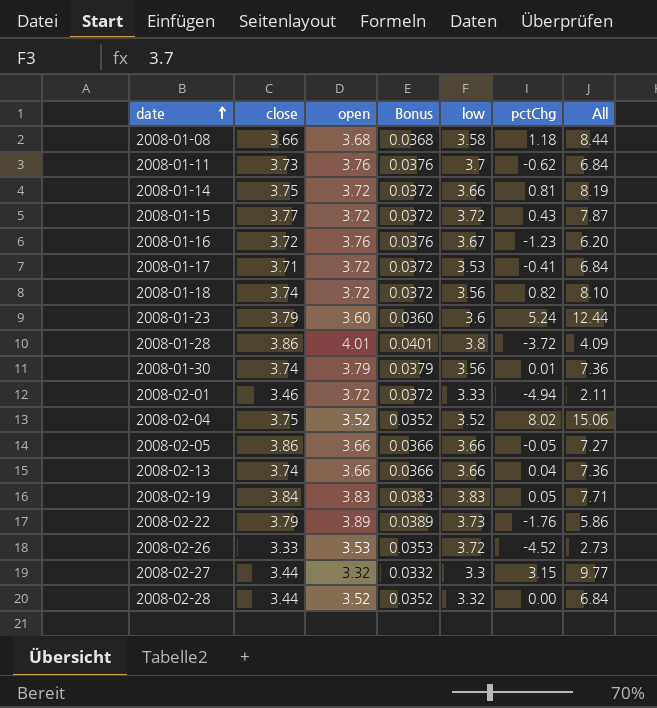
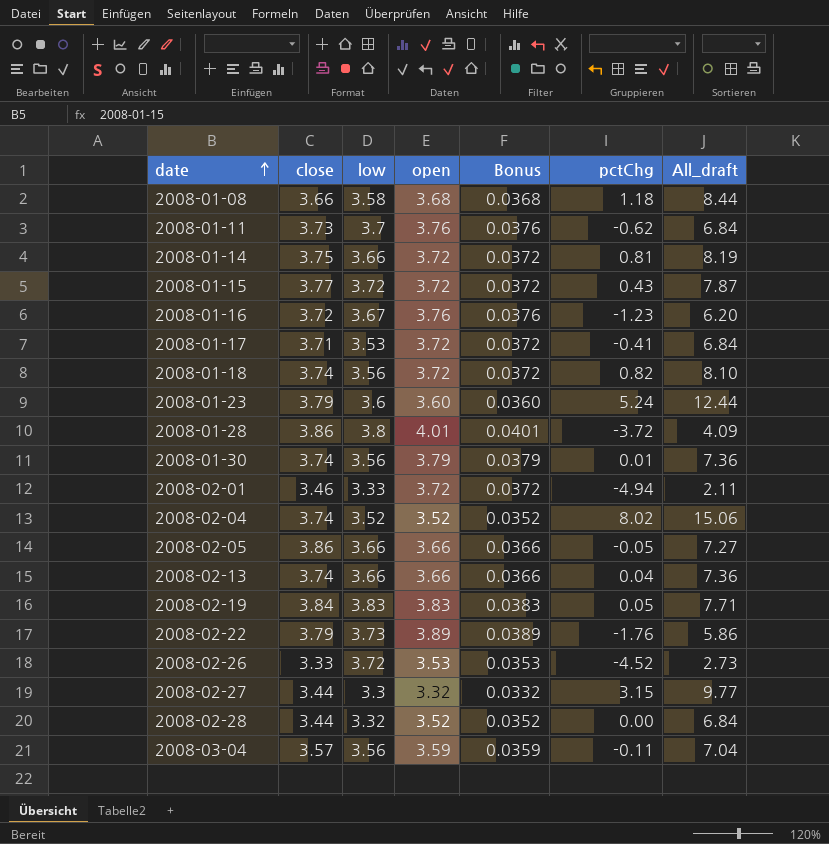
column low | position: 5 -> 3
column name: All -> All_draft
2008-02-04 | close: 3.75 -> 3.74
row 2008-03-04: none -> 3.57 | 3.56 | 3.59 | 0.0359 | -0.11 | 7.04

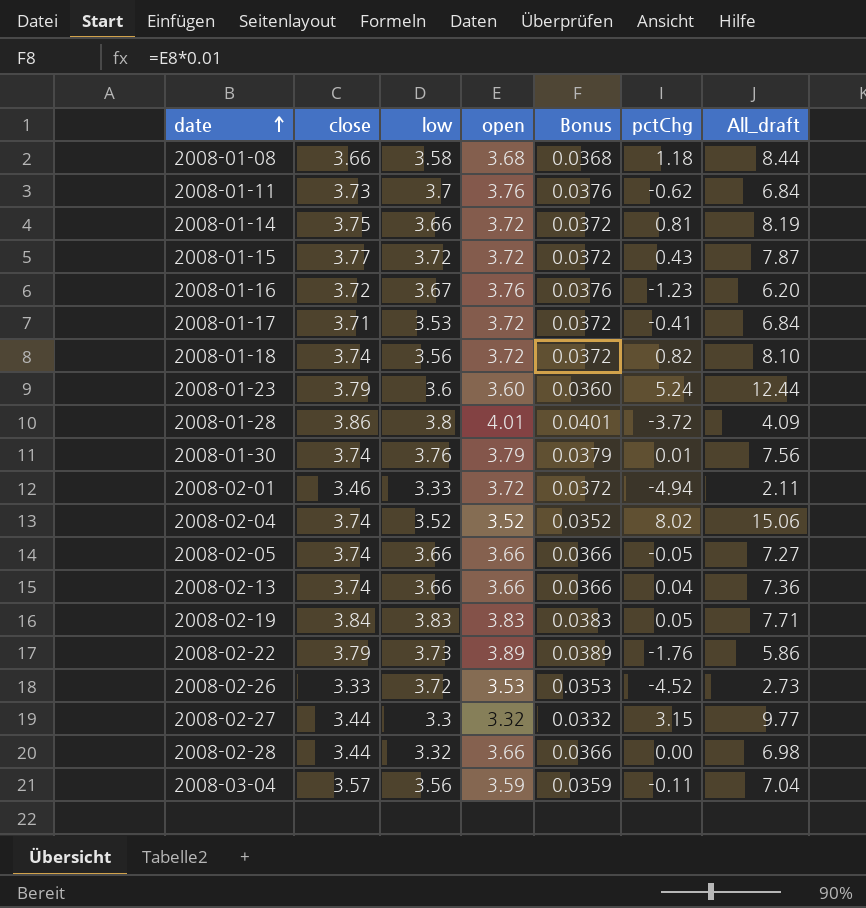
2008-01-30 | low: 3.56 -> 3.76
2008-01-30 | All_draft: 7.36 -> 7.56
2008-02-05 | close: 3.86 -> 3.74
2008-02-28 | open: 3.52 -> 3.66
2008-02-28 | Bonus: 0.0352 -> 0.0366
2008-02-28 | All_draft: 6.84 -> 6.98

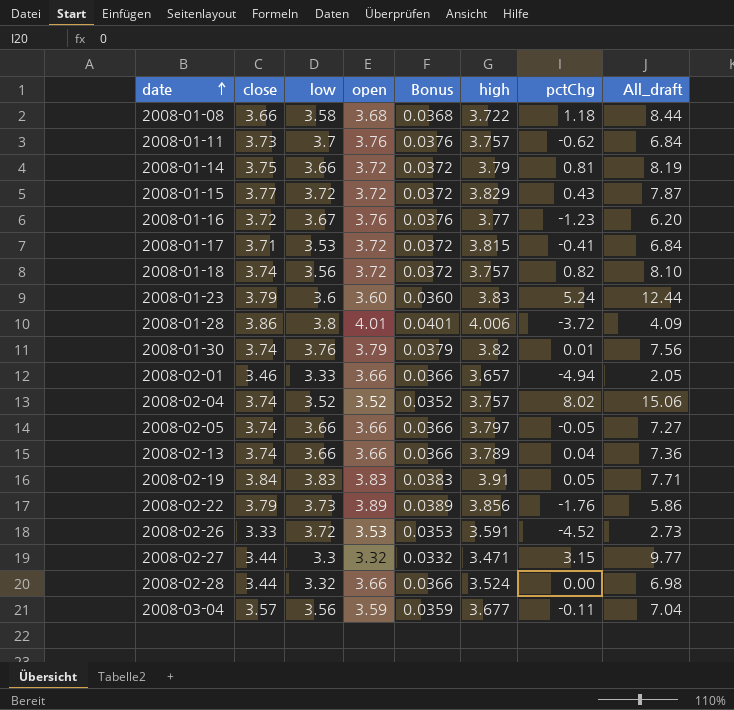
column high | position: none -> 6
2008-02-01 | open: 3.72 -> 3.66
2008-02-01 | Bonus: 0.0372 -> 0.0366
2008-02-01 | All_draft: 2.11 -> 2.05

